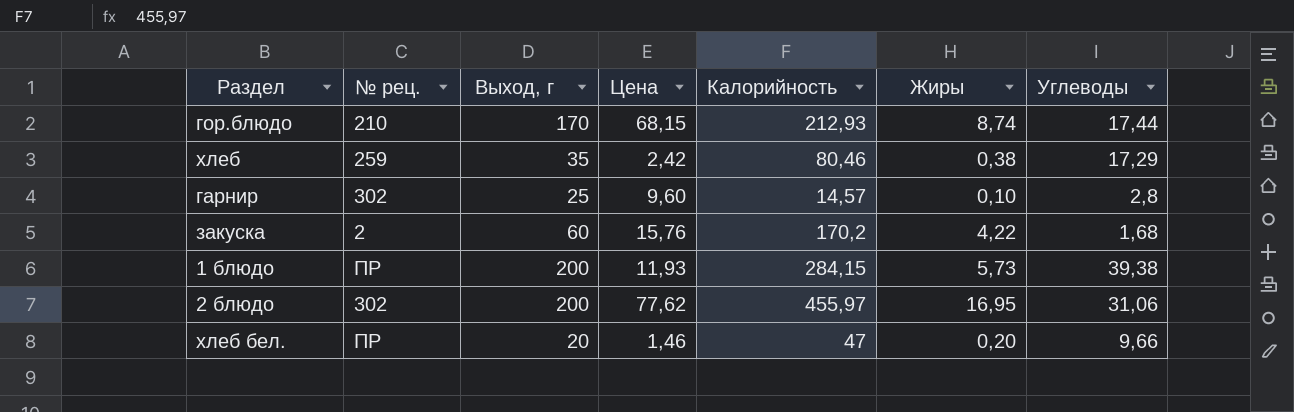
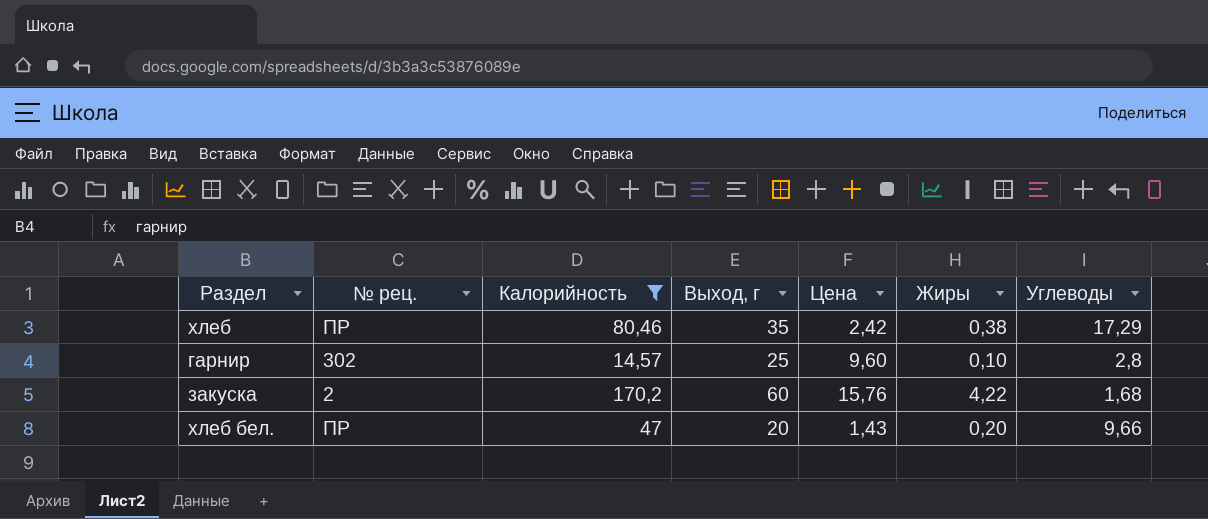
filter: none -> Калорийность <= 170,2
column Калорийность | position: 5 -> 3
хлеб | № рец.: 259 -> ПР
хлеб бел. | Цена: 1,46 -> 1,43

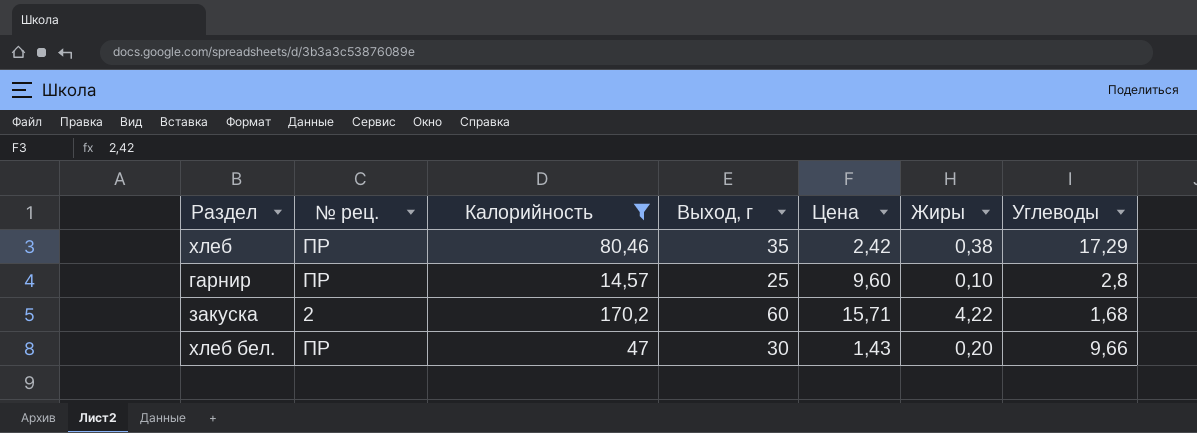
гарнир | № рец.: 302 -> ПР
закуска | Цена: 15,76 -> 15,71
хлеб бел. | Выход, г: 20 -> 30

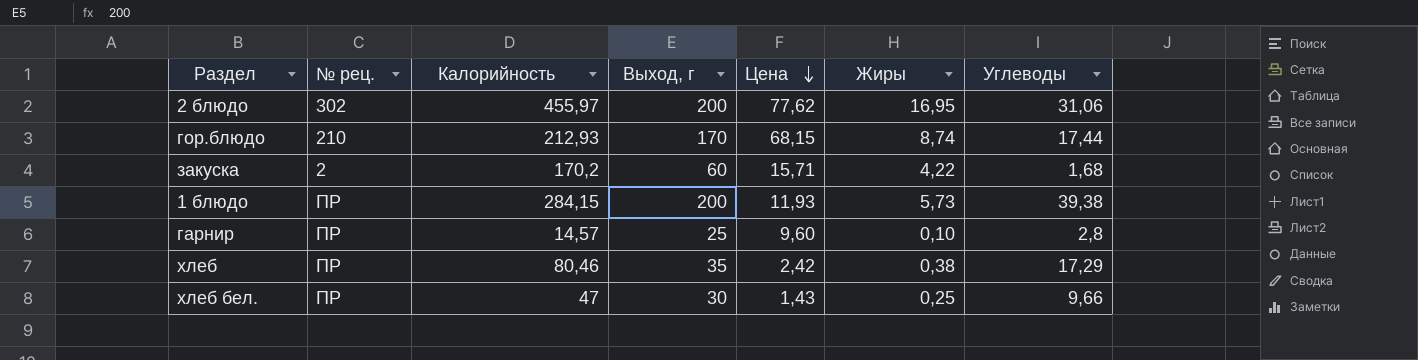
filter: Калорийность <= 170,2 -> none
row order: none -> Цена descending
хлеб бел. | Жиры: 0,20 -> 0,25

